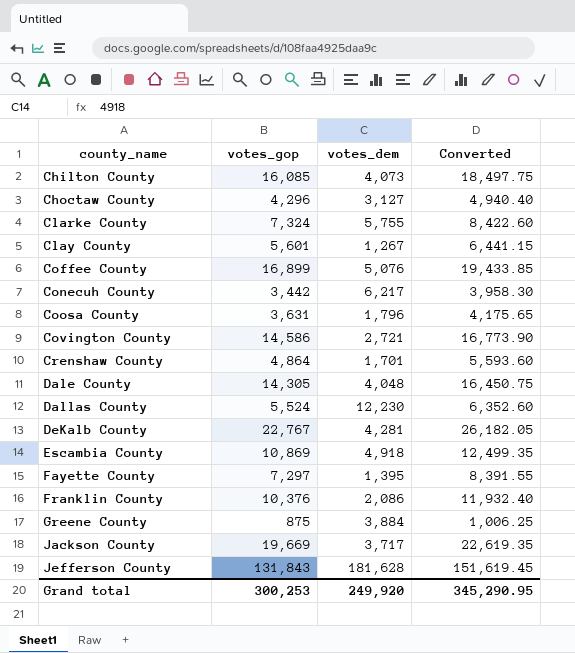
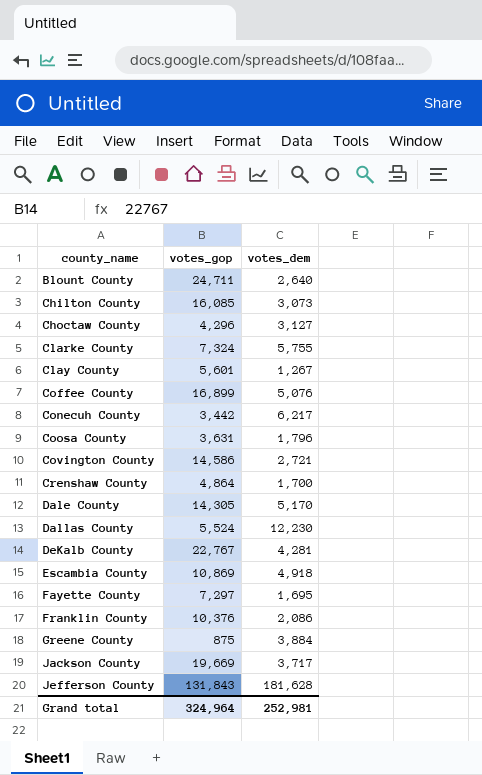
column Converted | formula: [votes_gop] * 1.15 -> none
row Blount County: none -> 24,711 | 2,640
Chilton County | votes_dem: 4,073 -> 3,073
Crenshaw County | votes_dem: 1,701 -> 1,700
Dale County | votes_dem: 4,048 -> 5,170
Fayette County | votes_dem: 1,395 -> 1,695
Grand total | votes_gop: 300,253 -> 324,964
Grand total | votes_dem: 249,920 -> 252,981

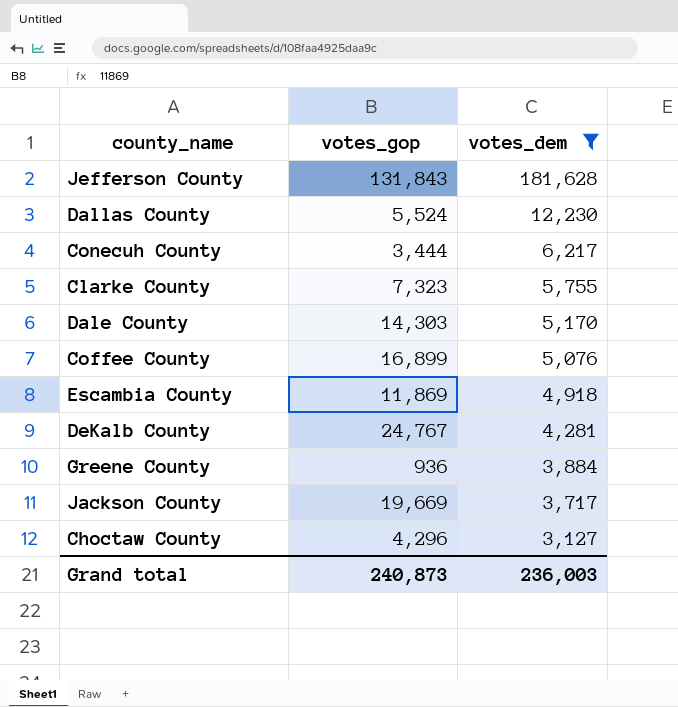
filter: none -> votes_dem >= 3,127
row order: county_name ascending -> votes_dem descending
Conecuh County | votes_gop: 3,442 -> 3,444
Clarke County | votes_gop: 7,324 -> 7,323
Dale County | votes_gop: 14,305 -> 14,303
Escambia County | votes_gop: 10,869 -> 11,869
DeKalb County | votes_gop: 22,767 -> 24,767
Greene County | votes_gop: 875 -> 936
Grand total | votes_gop: 324,964 -> 240,873
Grand total | votes_dem: 252,981 -> 236,003

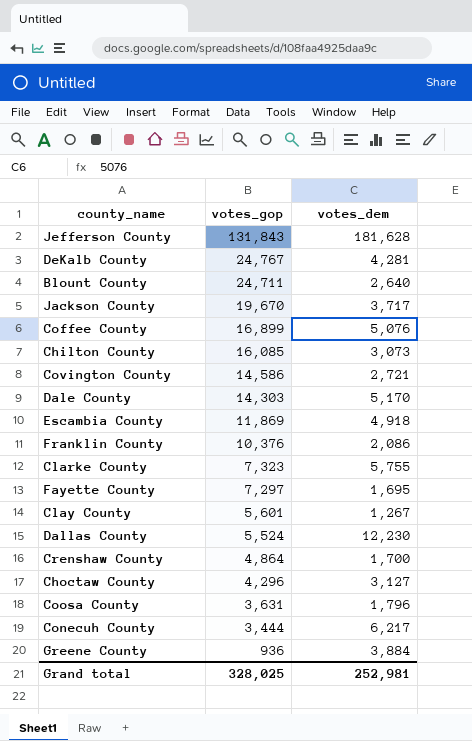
filter: votes_dem >= 3,127 -> none
row order: votes_dem descending -> votes_gop descending
Jackson County | votes_gop: 19,669 -> 19,670
Grand total | votes_gop: 240,873 -> 328,025
Grand total | votes_dem: 236,003 -> 252,981

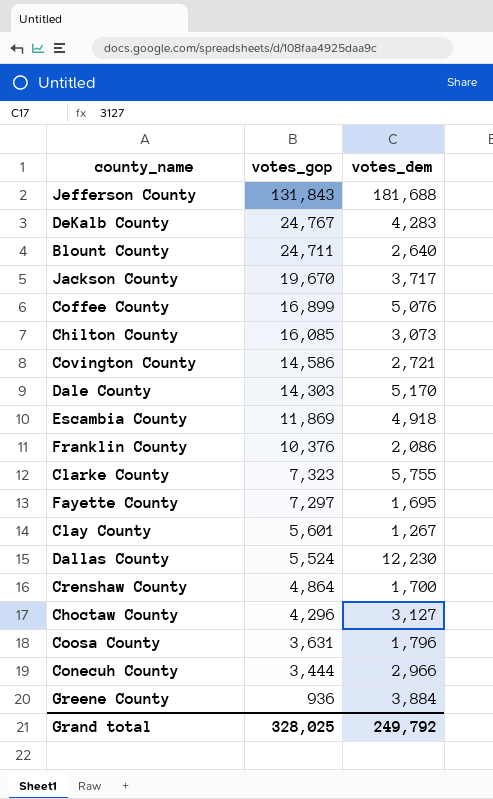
Jefferson County | votes_dem: 181,628 -> 181,688
DeKalb County | votes_dem: 4,281 -> 4,283
Conecuh County | votes_dem: 6,217 -> 2,966
Grand total | votes_dem: 252,981 -> 249,792

